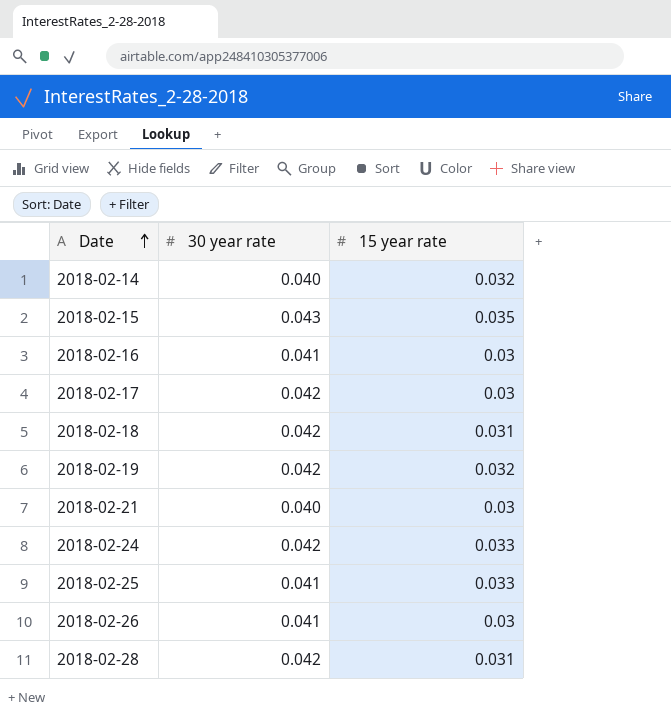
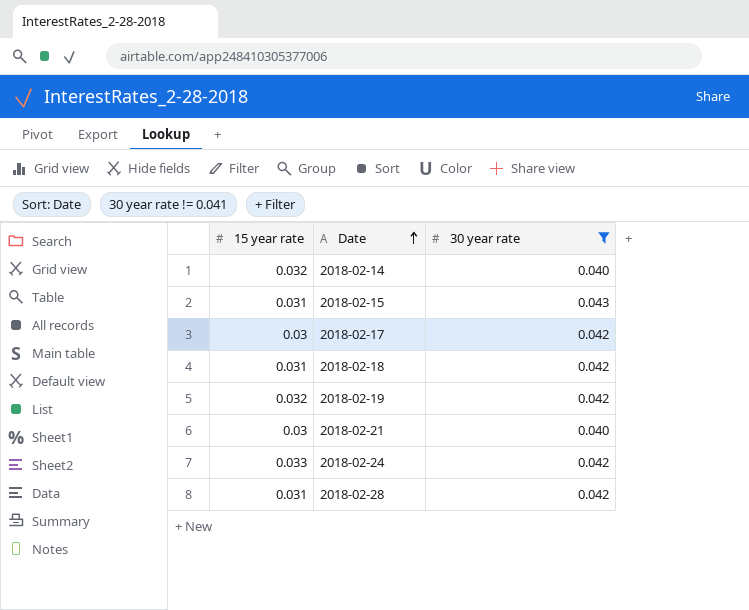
filter: none -> 30 year rate != 0.041
column 15 year rate | position: 3 -> 1
2018-02-15 | 15 year rate: 0.035 -> 0.031

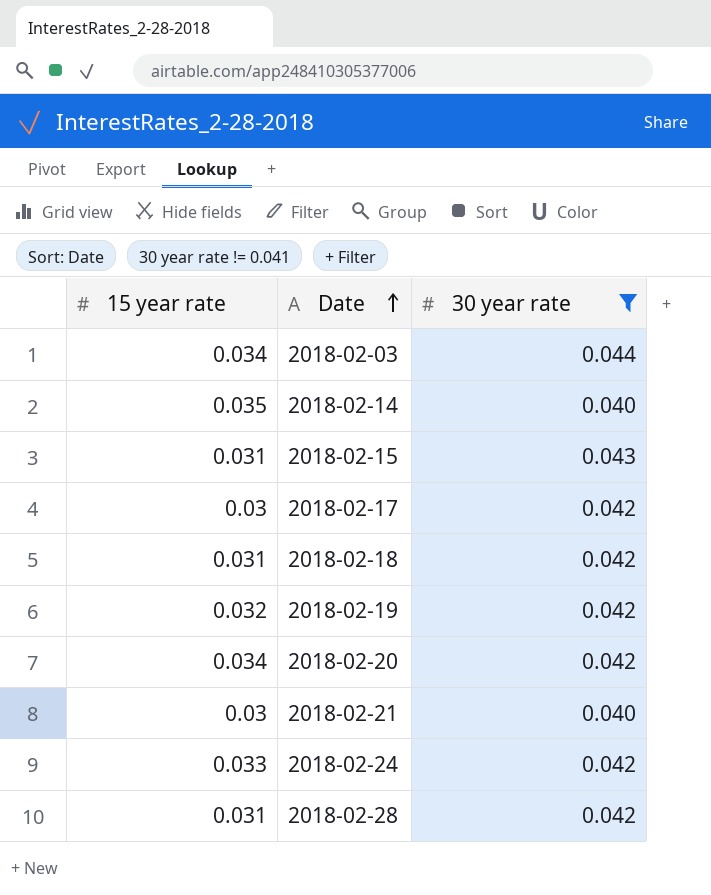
row 2018-02-03: none -> 0.034 | 0.044
2018-02-14 | 15 year rate: 0.032 -> 0.035
row 2018-02-20: none -> 0.034 | 0.042

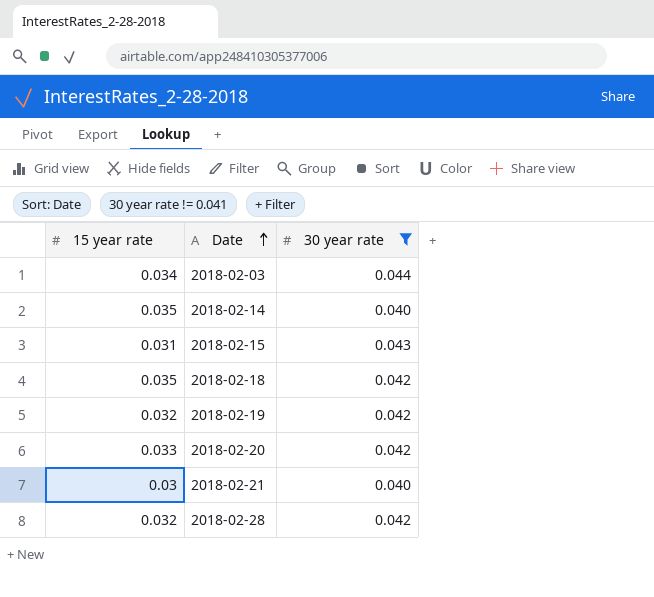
row 2018-02-17: 0.03 | 0.042 -> none
row 2018-02-24: 0.033 | 0.042 -> none
2018-02-18 | 15 year rate: 0.031 -> 0.035
2018-02-20 | 15 year rate: 0.034 -> 0.033
2018-02-28 | 15 year rate: 0.031 -> 0.032

